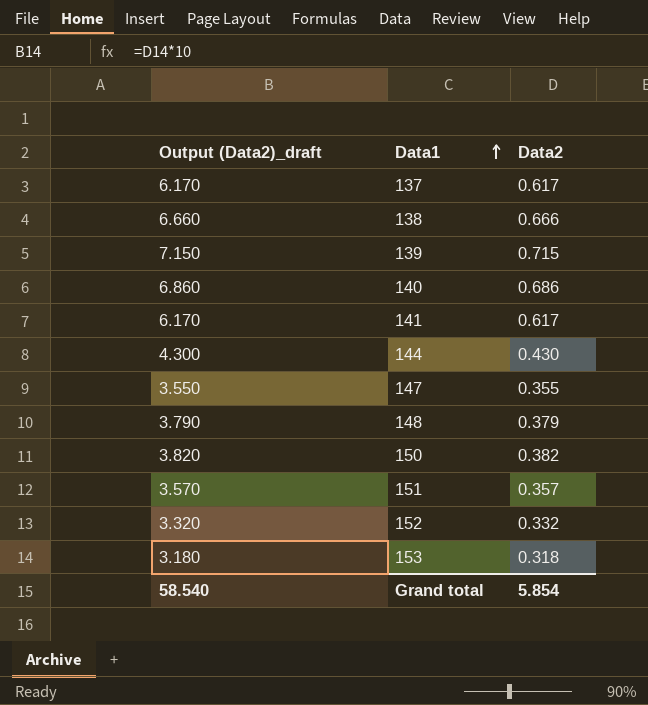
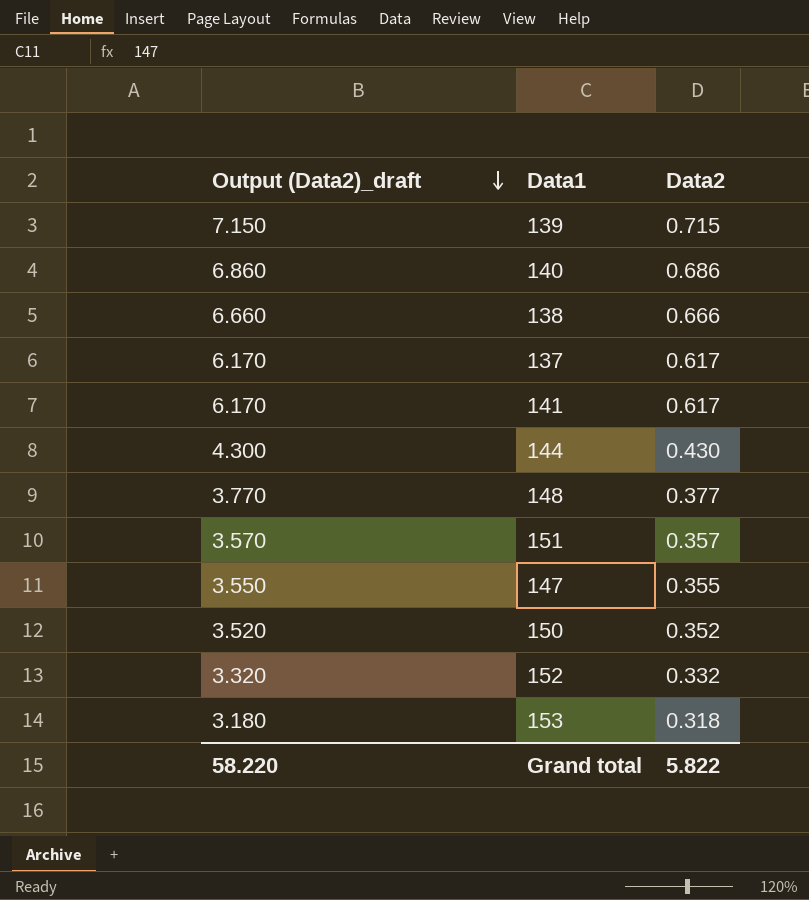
row order: Data1 ascending -> Output (Data2)_draft descending
148 | Output (Data2)_draft: 3.790 -> 3.770
148 | Data2: 0.379 -> 0.377
150 | Output (Data2)_draft: 3.820 -> 3.520
150 | Data2: 0.382 -> 0.352
Grand total | Output (Data2)_draft: 58.540 -> 58.220
Grand total | Data2: 5.854 -> 5.822

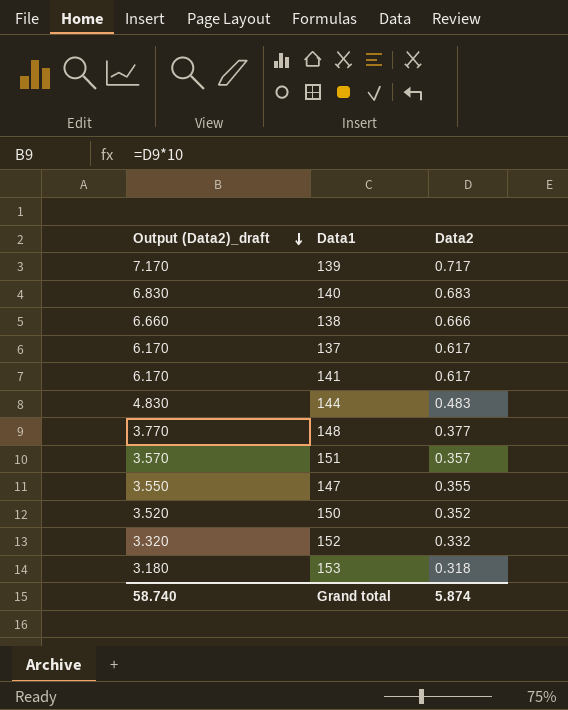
139 | Output (Data2)_draft: 7.150 -> 7.170
139 | Data2: 0.715 -> 0.717
140 | Output (Data2)_draft: 6.860 -> 6.830
140 | Data2: 0.686 -> 0.683
144 | Output (Data2)_draft: 4.300 -> 4.830
144 | Data2: 0.430 -> 0.483
Grand total | Output (Data2)_draft: 58.220 -> 58.740
Grand total | Data2: 5.822 -> 5.874

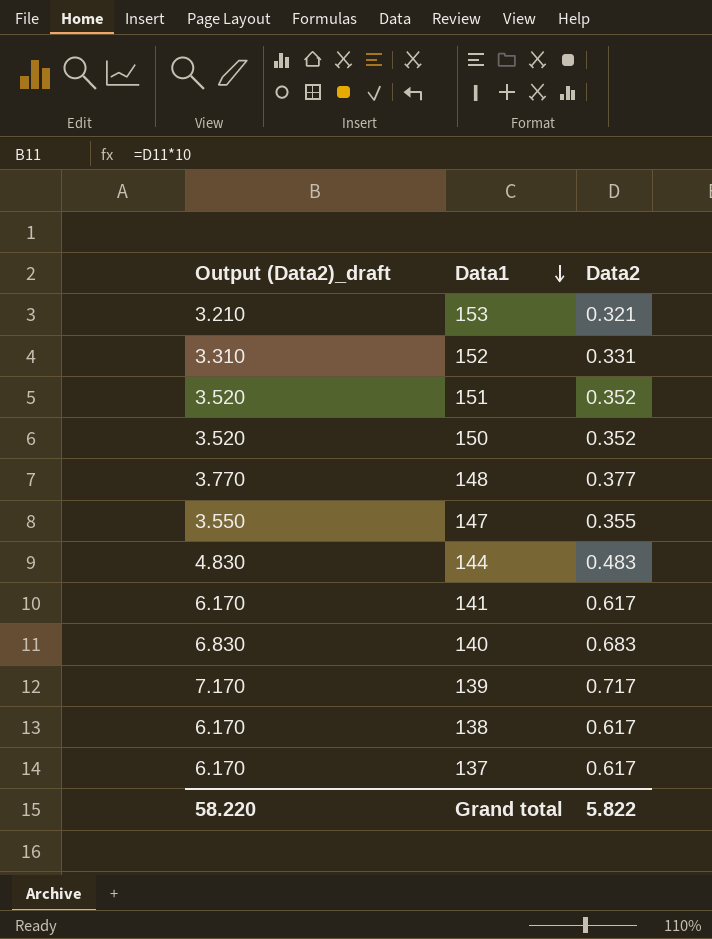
row order: Output (Data2)_draft descending -> Data1 descending
153 | Output (Data2)_draft: 3.180 -> 3.210
153 | Data2: 0.318 -> 0.321
152 | Output (Data2)_draft: 3.320 -> 3.310
152 | Data2: 0.332 -> 0.331
151 | Output (Data2)_draft: 3.570 -> 3.520
151 | Data2: 0.357 -> 0.352
138 | Output (Data2)_draft: 6.660 -> 6.170
138 | Data2: 0.666 -> 0.617
Grand total | Output (Data2)_draft: 58.740 -> 58.220
Grand total | Data2: 5.874 -> 5.822

